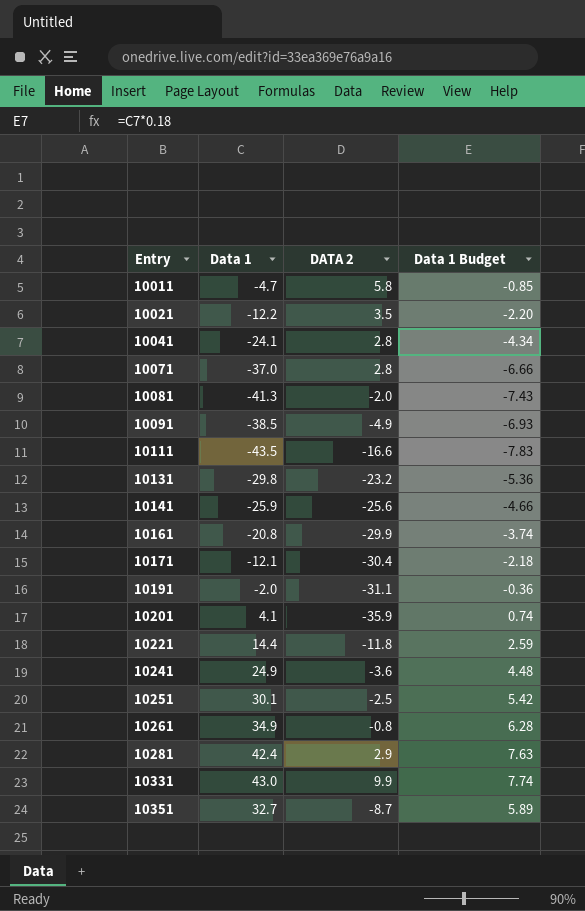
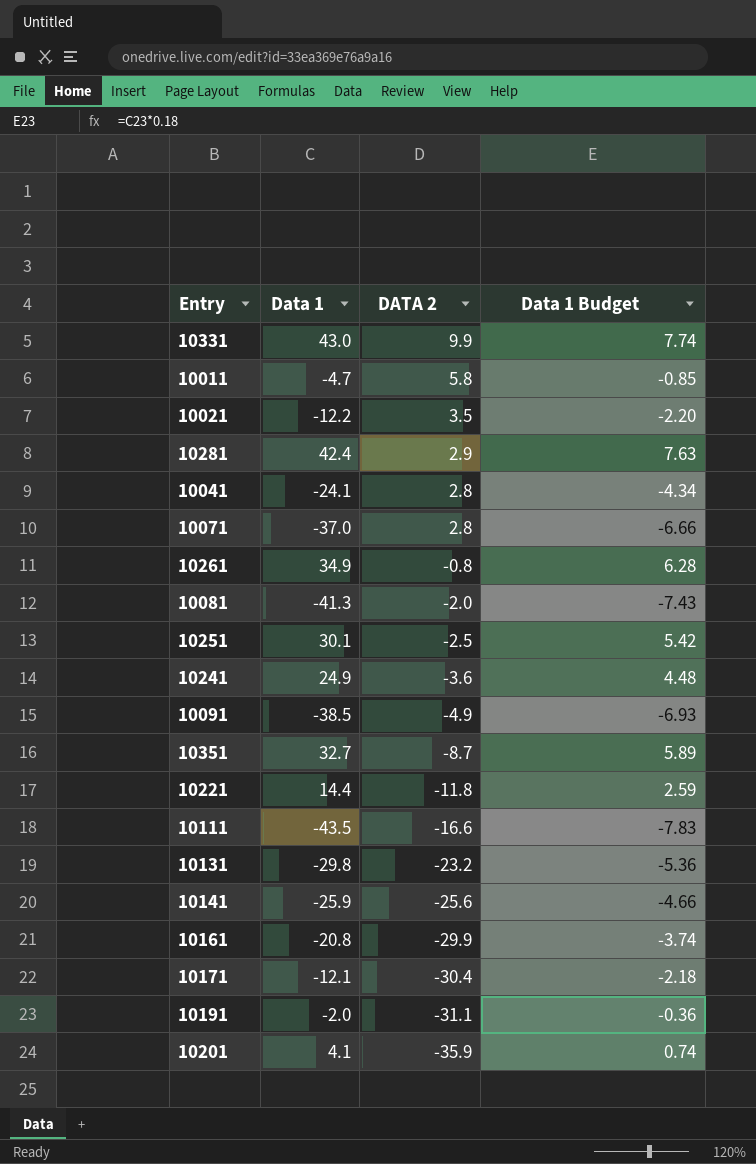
row order: Entry ascending -> DATA 2 descending

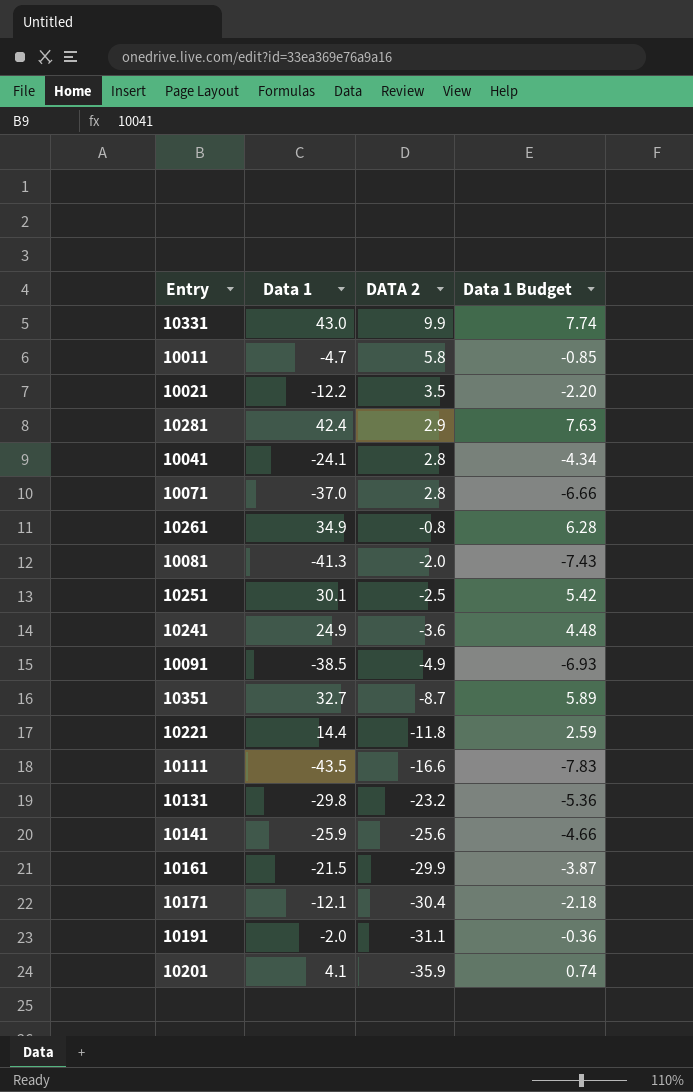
10161 | Data 1: -20.8 -> -21.5
10161 | Data 1 Budget: -3.74 -> -3.87

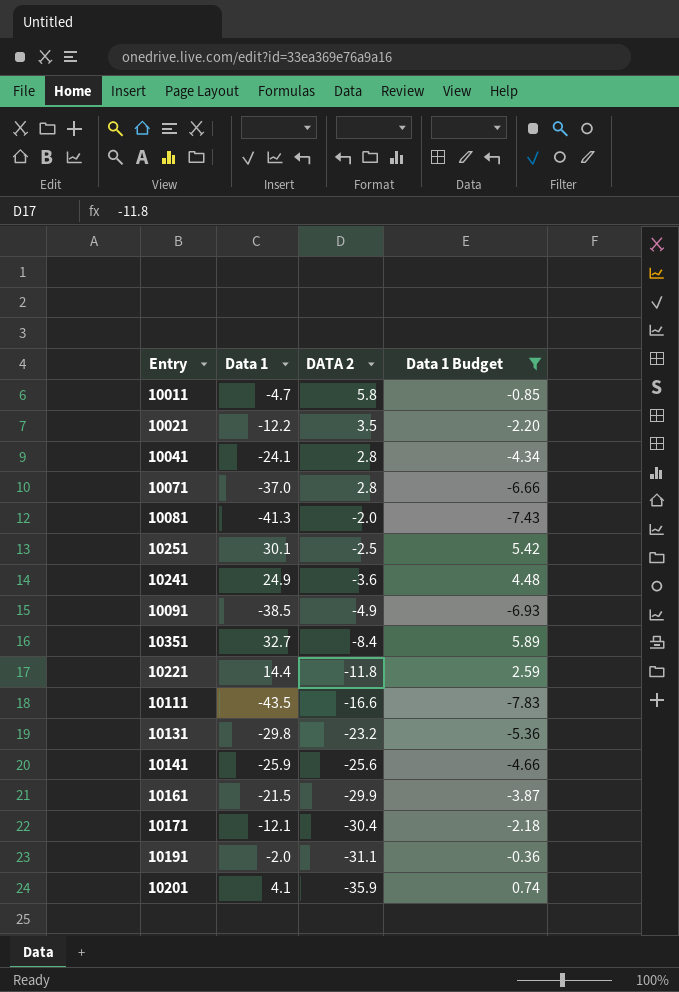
filter: none -> Data 1 Budget <= 5.89
10351 | DATA 2: -8.7 -> -8.4

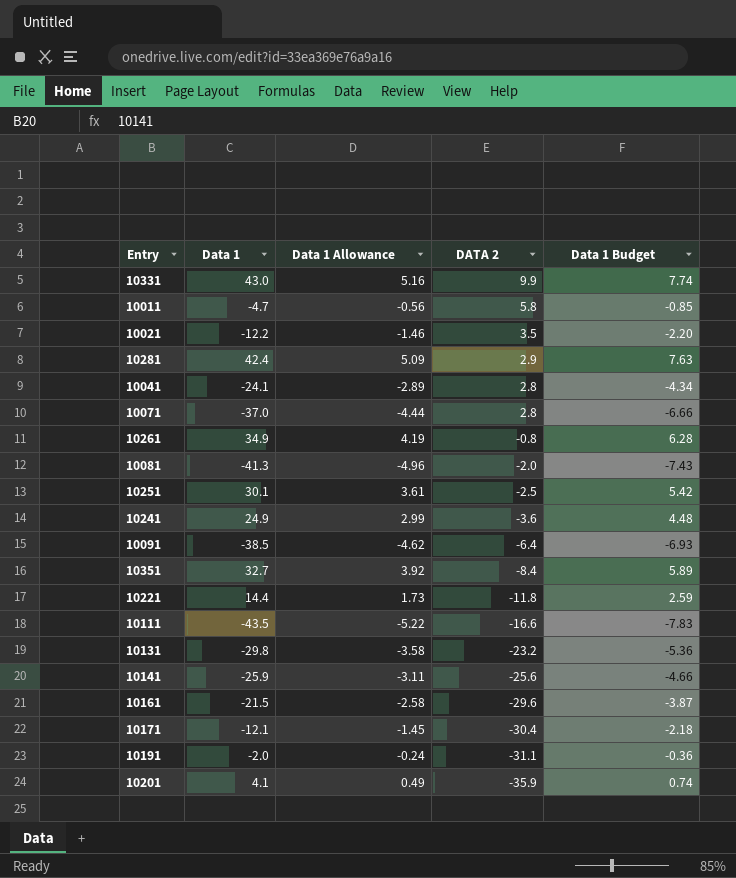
filter: Data 1 Budget <= 5.89 -> none
column Data 1 Allowance | formula: none -> [Data 1] * 0.12
10091 | DATA 2: -4.9 -> -6.4
10161 | DATA 2: -29.9 -> -29.6

